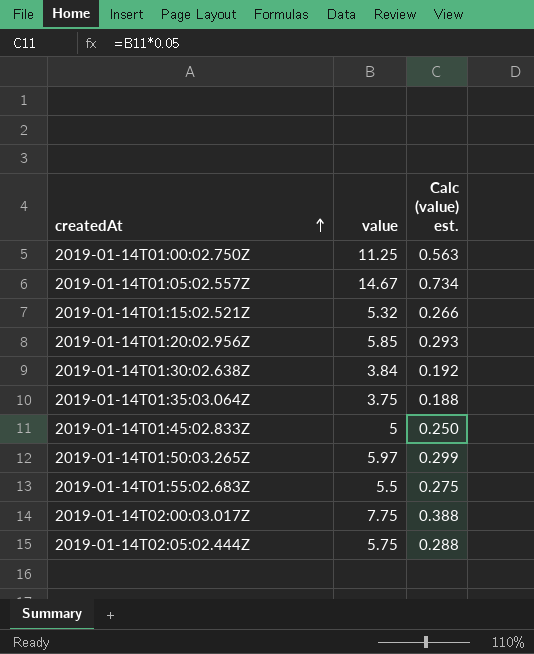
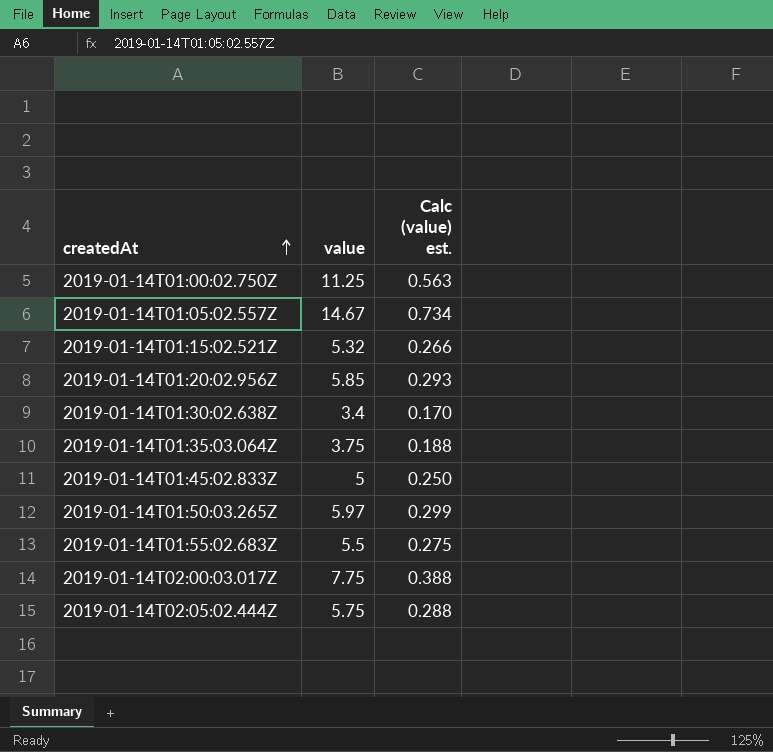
2019-01-14T01:30:02.638Z | value: 3.84 -> 3.4
2019-01-14T01:30:02.638Z | Calc (value) est.: 0.192 -> 0.170

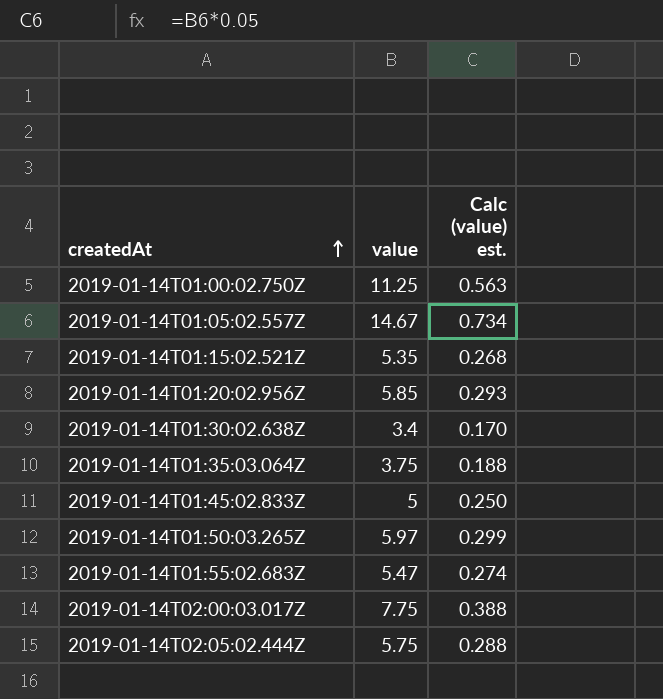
2019-01-14T01:15:02.521Z | value: 5.32 -> 5.35
2019-01-14T01:15:02.521Z | Calc (value) est.: 0.266 -> 0.268
2019-01-14T01:55:02.683Z | value: 5.5 -> 5.47
2019-01-14T01:55:02.683Z | Calc (value) est.: 0.275 -> 0.274

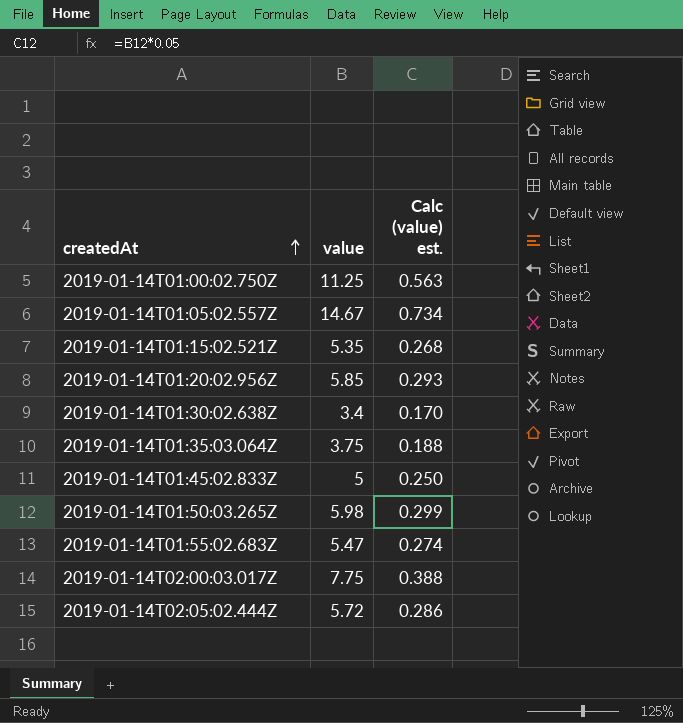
2019-01-14T01:50:03.265Z | value: 5.97 -> 5.98
2019-01-14T02:05:02.444Z | value: 5.75 -> 5.72
2019-01-14T02:05:02.444Z | Calc (value) est.: 0.288 -> 0.286

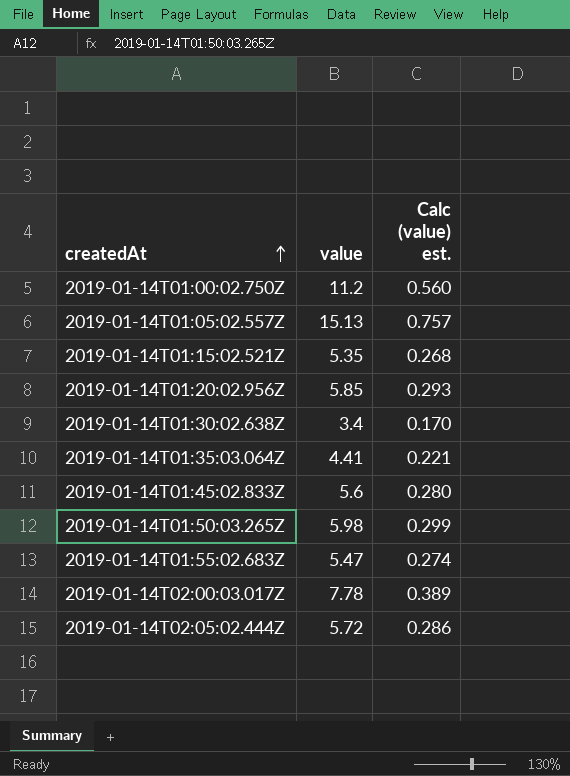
2019-01-14T01:00:02.750Z | value: 11.25 -> 11.2
2019-01-14T01:00:02.750Z | Calc (value) est.: 0.563 -> 0.560
2019-01-14T01:05:02.557Z | value: 14.67 -> 15.13
2019-01-14T01:05:02.557Z | Calc (value) est.: 0.734 -> 0.757
2019-01-14T01:35:03.064Z | value: 3.75 -> 4.41
2019-01-14T01:35:03.064Z | Calc (value) est.: 0.188 -> 0.221
2019-01-14T01:45:02.833Z | value: 5 -> 5.6
2019-01-14T01:45:02.833Z | Calc (value) est.: 0.250 -> 0.280
2019-01-14T02:00:03.017Z | value: 7.75 -> 7.78
2019-01-14T02:00:03.017Z | Calc (value) est.: 0.388 -> 0.389

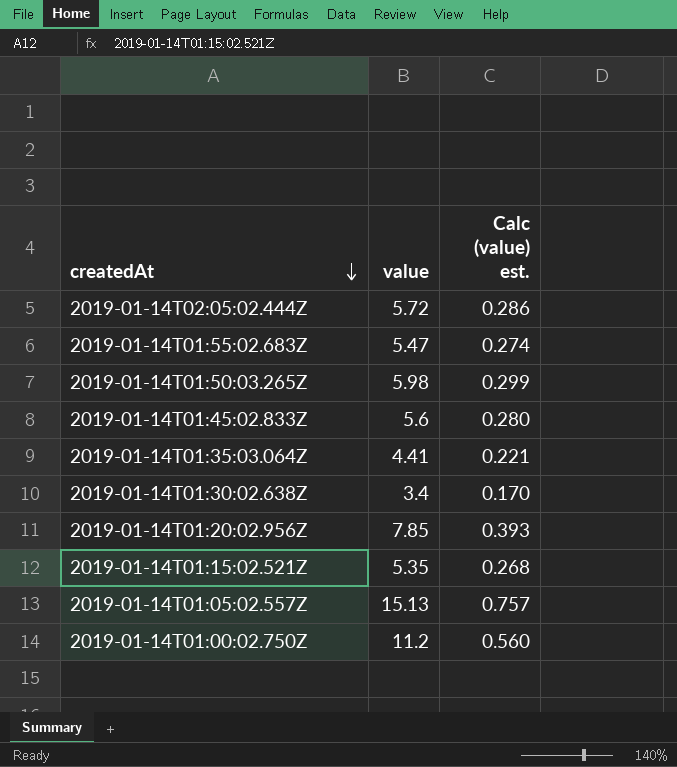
row order: createdAt ascending -> createdAt descending
row 2019-01-14T02:00:03.017Z: 7.78 | 0.389 -> none
2019-01-14T01:20:02.956Z | value: 5.85 -> 7.85
2019-01-14T01:20:02.956Z | Calc (value) est.: 0.293 -> 0.393

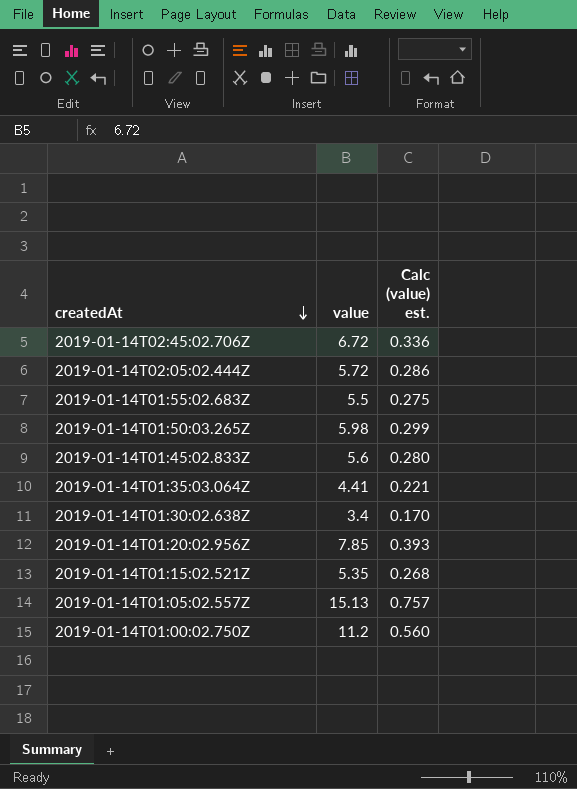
row 2019-01-14T02:45:02.706Z: none -> 6.72 | 0.336
2019-01-14T01:55:02.683Z | value: 5.47 -> 5.5
2019-01-14T01:55:02.683Z | Calc (value) est.: 0.274 -> 0.275

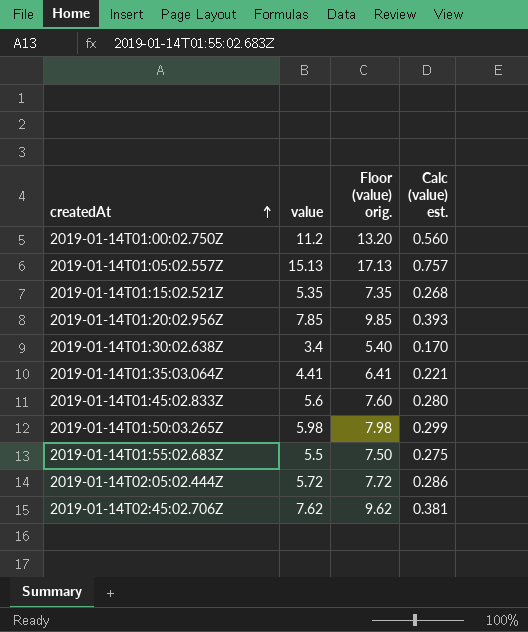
row order: createdAt descending -> createdAt ascending
column Floor (value) orig. | formula: none -> [value] + 2
2019-01-14T02:45:02.706Z | value: 6.72 -> 7.62
2019-01-14T02:45:02.706Z | Calc (value) est.: 0.336 -> 0.381

